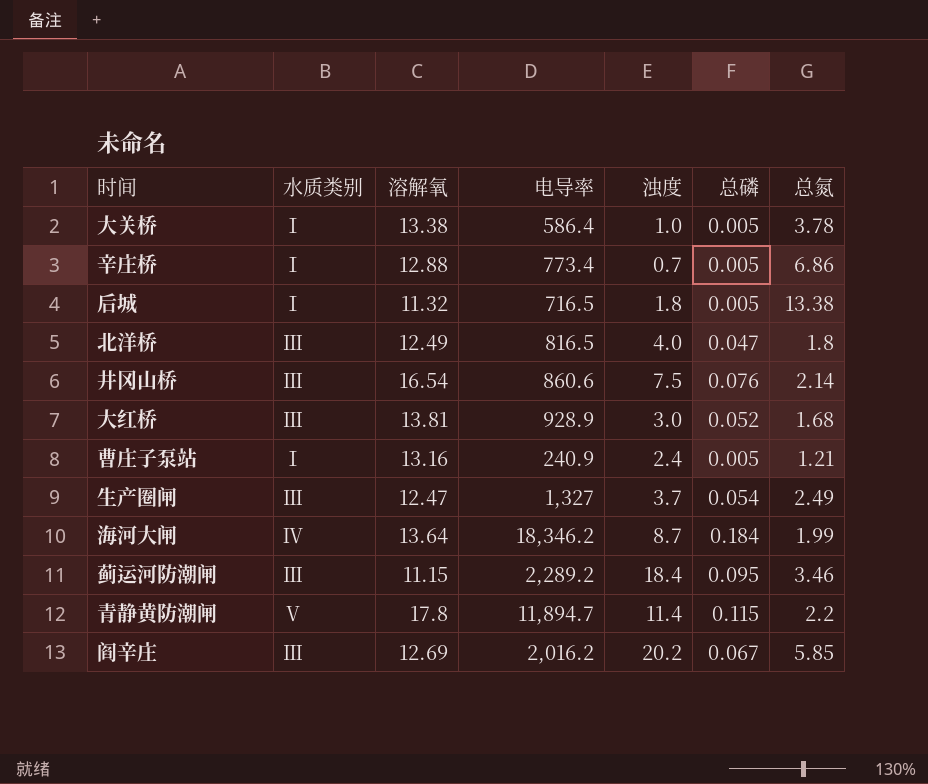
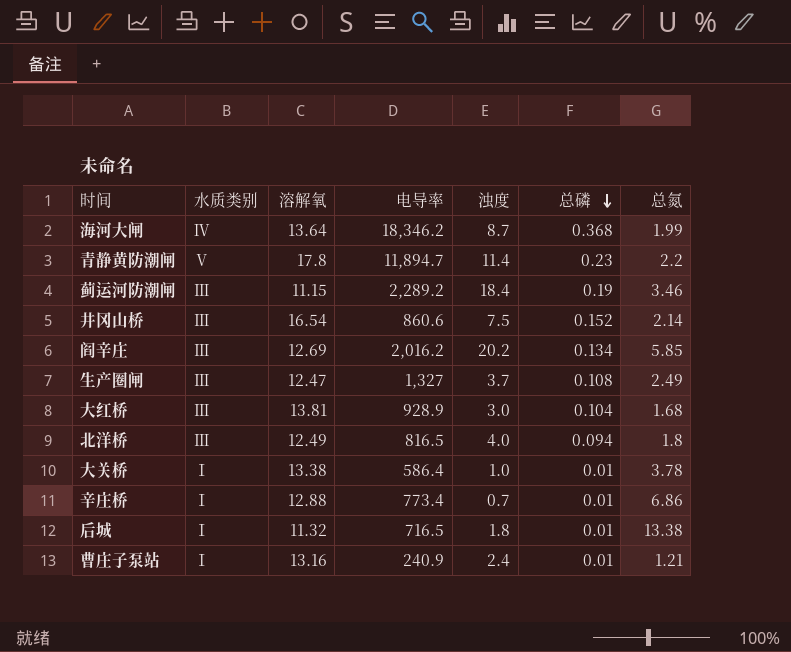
row order: none -> 总磷 descending
海河大闸 | 总磷: 0.184 -> 0.368
青静黄防潮闸 | 总磷: 0.115 -> 0.23
蓟运河防潮闸 | 总磷: 0.095 -> 0.19
井冈山桥 | 总磷: 0.076 -> 0.152
阎辛庄 | 总磷: 0.067 -> 0.134
生产圈闸 | 总磷: 0.054 -> 0.108
大红桥 | 总磷: 0.052 -> 0.104
北洋桥 | 总磷: 0.047 -> 0.094
大关桥 | 总磷: 0.005 -> 0.01
辛庄桥 | 总磷: 0.005 -> 0.01
后城 | 总磷: 0.005 -> 0.01
曹庄子泵站 | 总磷: 0.005 -> 0.01

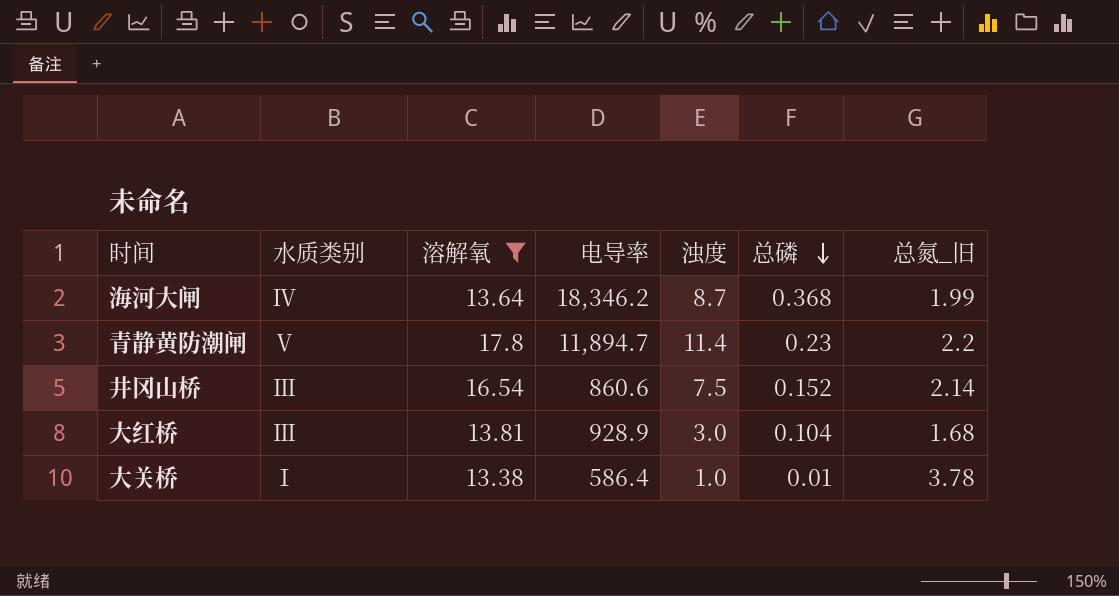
filter: none -> 溶解氧 >= 13.38
column name: 总氮 -> 总氮_旧

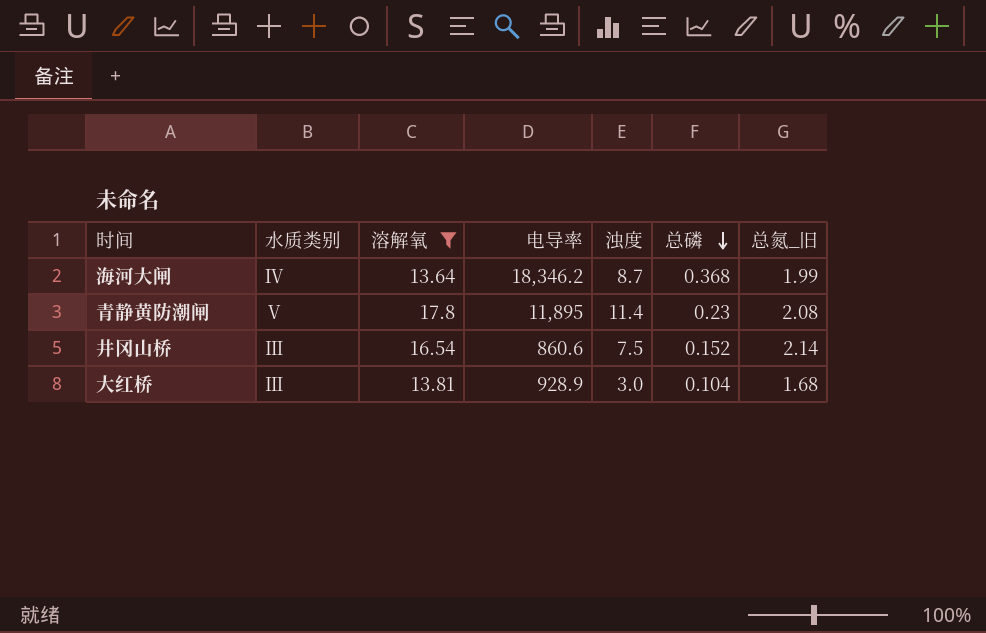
row 大关桥: Ⅰ | 13.38 | 586.4 | 1.0 | 0.01 | 3.78 -> none
青静黄防潮闸 | 电导率: 11,894.7 -> 11,895
青静黄防潮闸 | 总氮_旧: 2.2 -> 2.08

